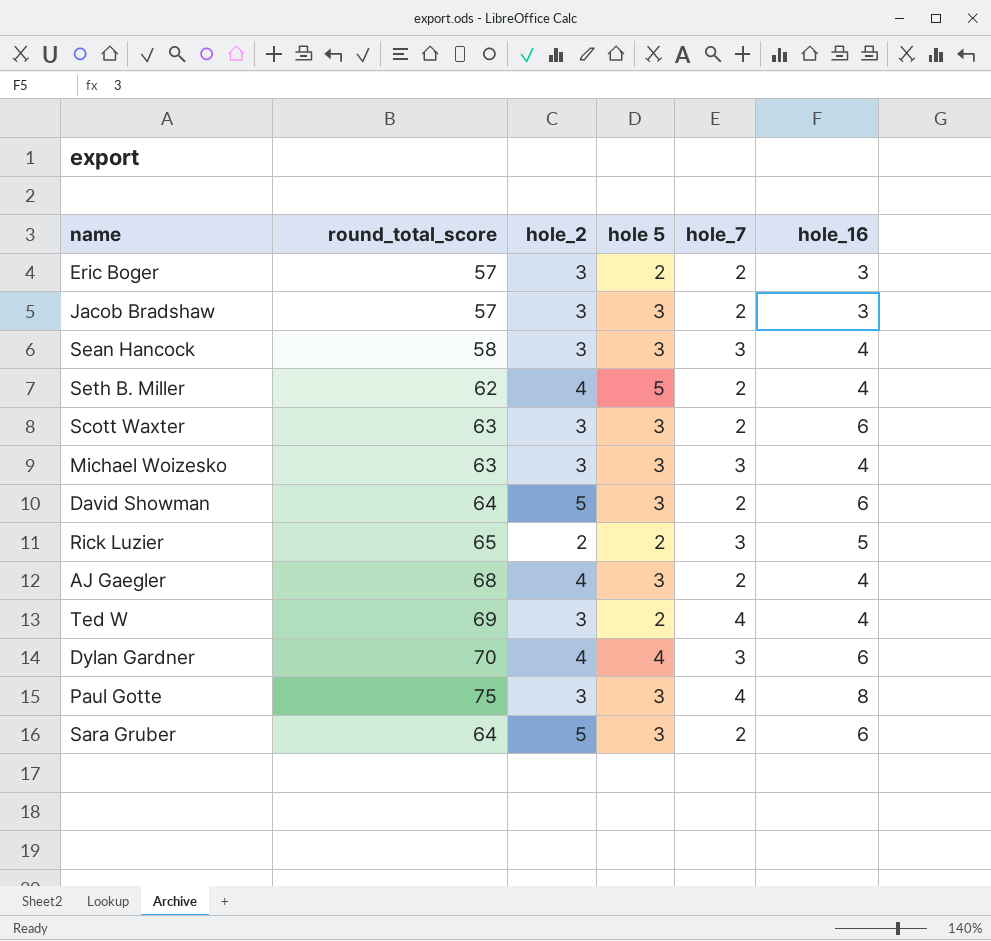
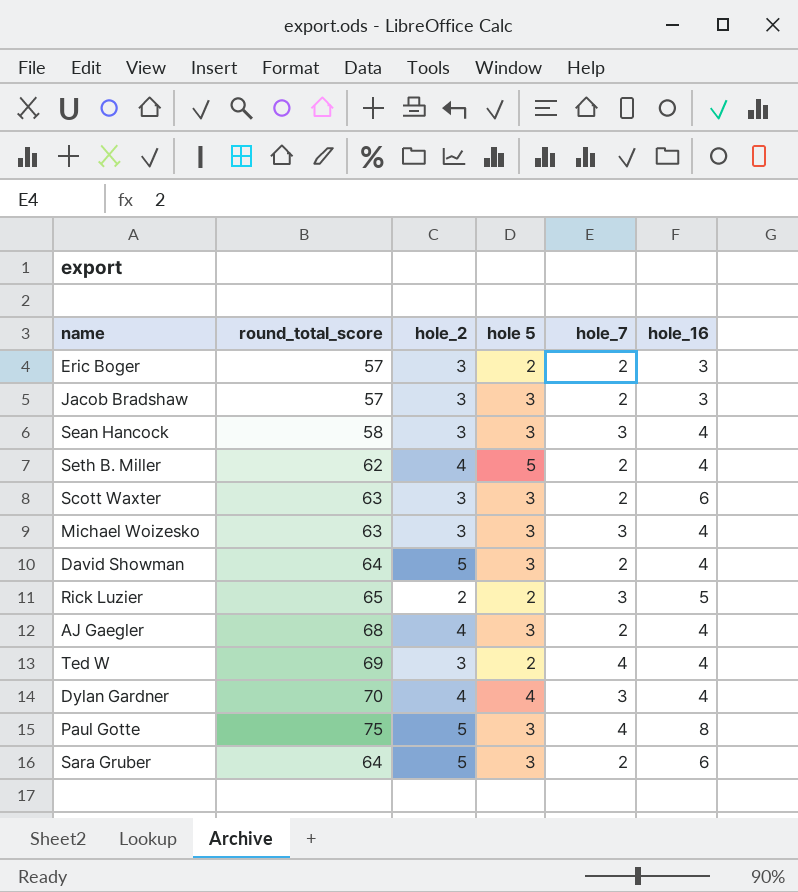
David Showman | hole_16: 6 -> 4
Dylan Gardner | hole_16: 6 -> 4
Paul Gotte | hole_2: 3 -> 5

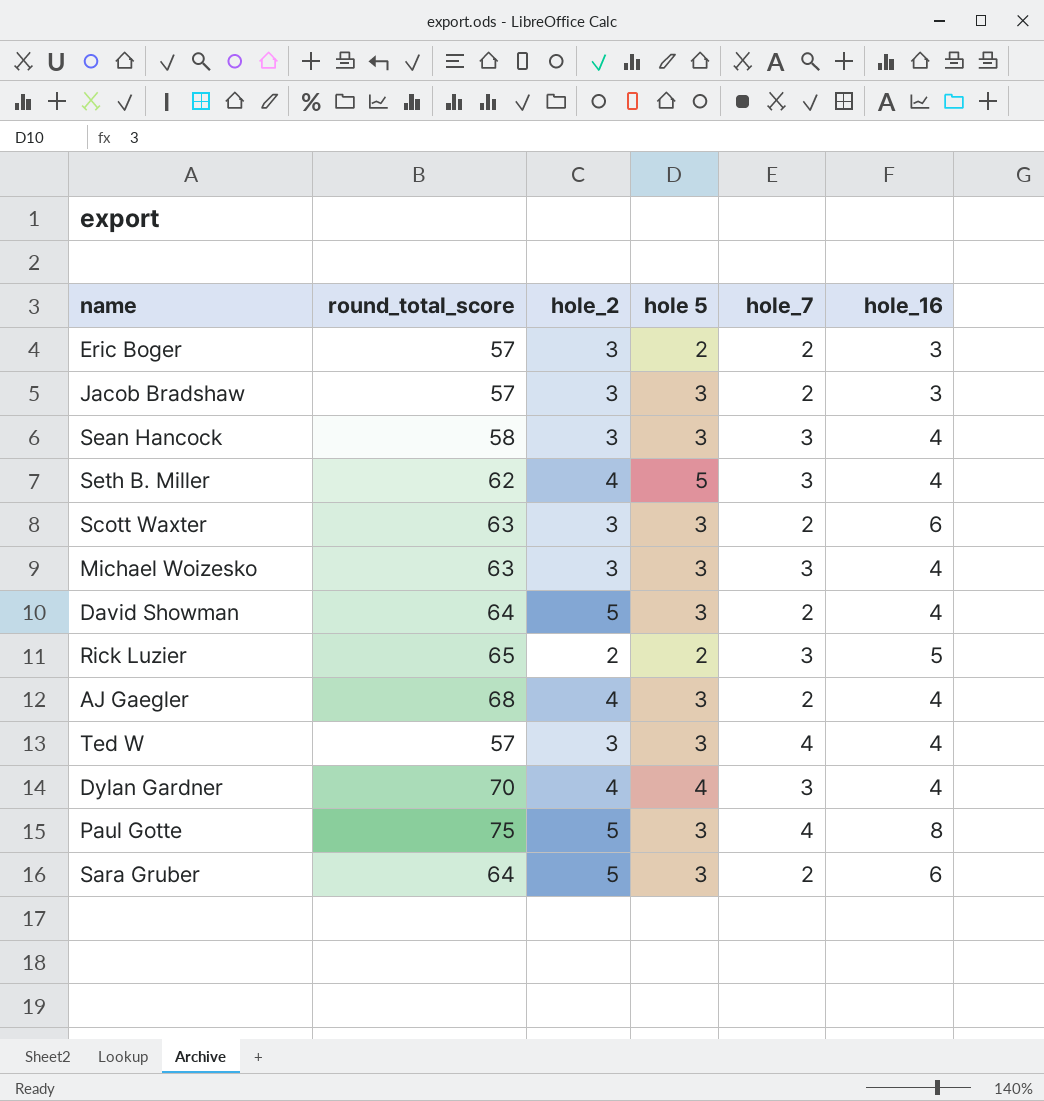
Seth B. Miller | hole_7: 2 -> 3
Ted W | round_total_score: 69 -> 57
Ted W | hole 5: 2 -> 3

